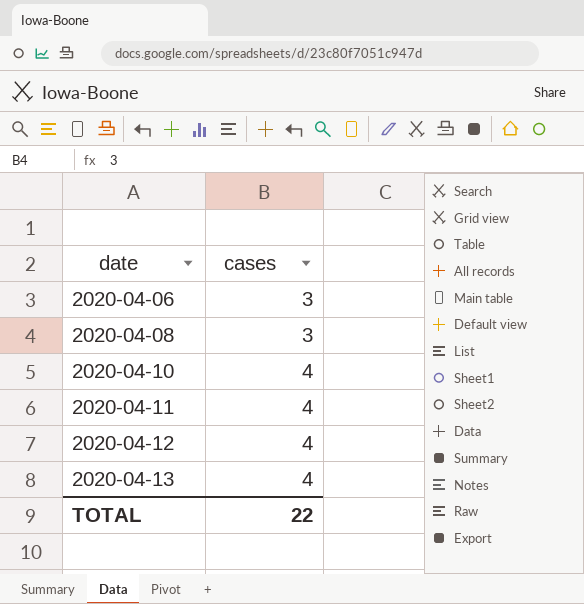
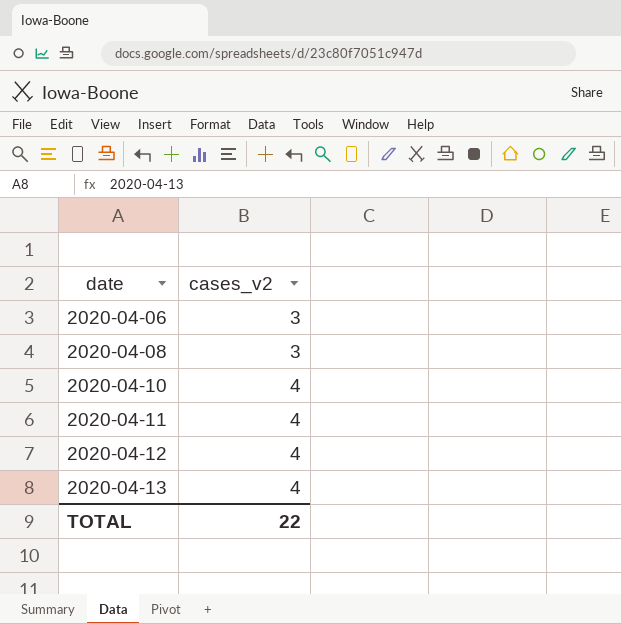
column name: cases -> cases_v2

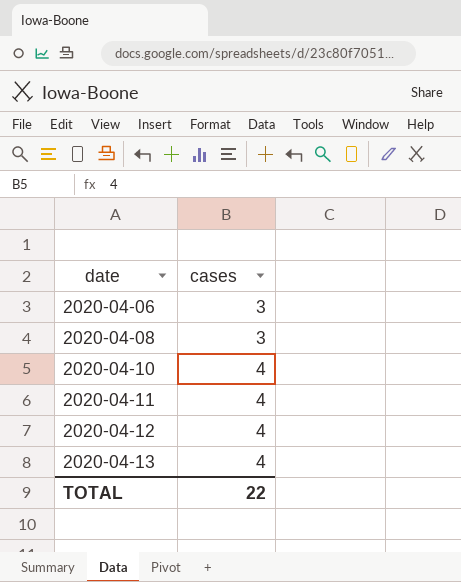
column name: cases_v2 -> cases

